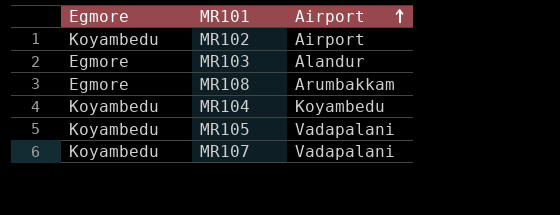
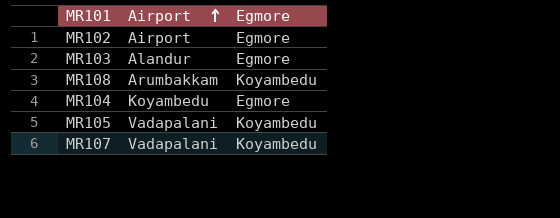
column Egmore | position: 1 -> 3
MR102 | Egmore: Koyambedu -> Egmore
MR108 | Egmore: Egmore -> Koyambedu
MR104 | Egmore: Koyambedu -> Egmore

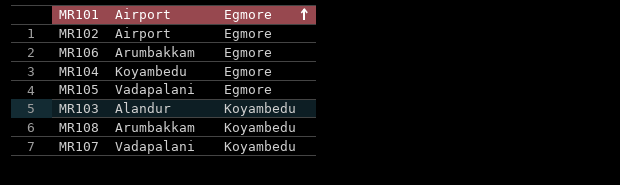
row order: Airport ascending -> Egmore ascending
row MR106: none -> Arumbakkam | Egmore
MR105 | Egmore: Koyambedu -> Egmore
MR103 | Egmore: Egmore -> Koyambedu

